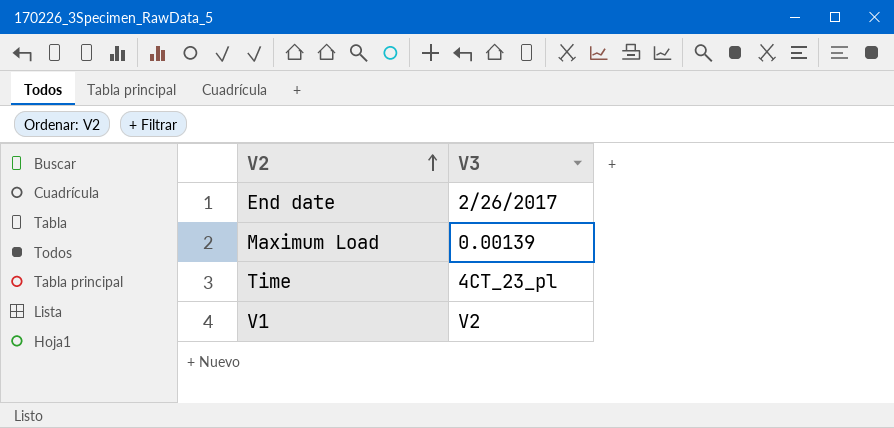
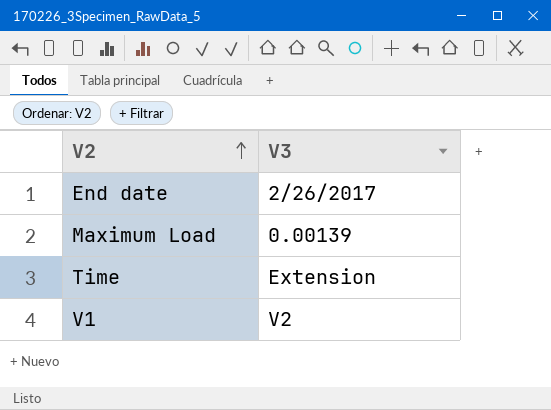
Time | V3: 4CT_23_pl -> Extension

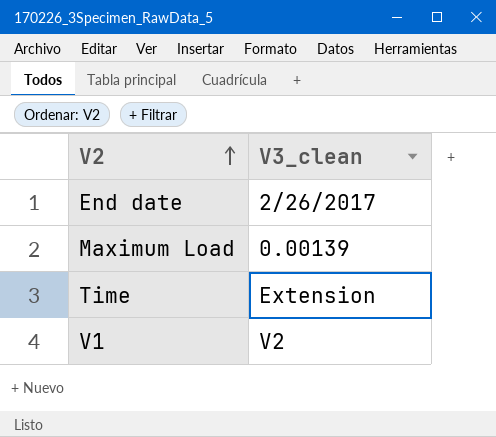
column name: V3 -> V3_clean

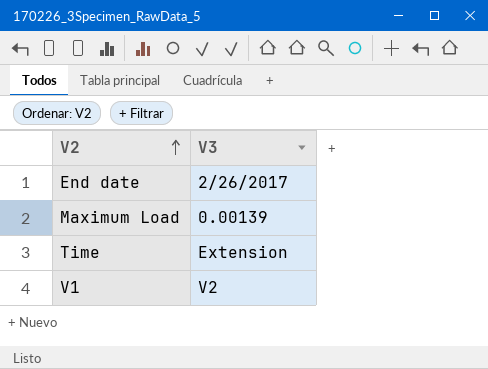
column name: V3_clean -> V3

